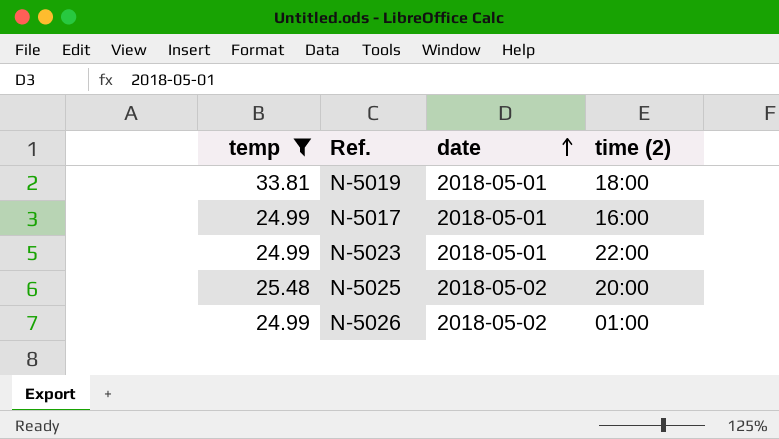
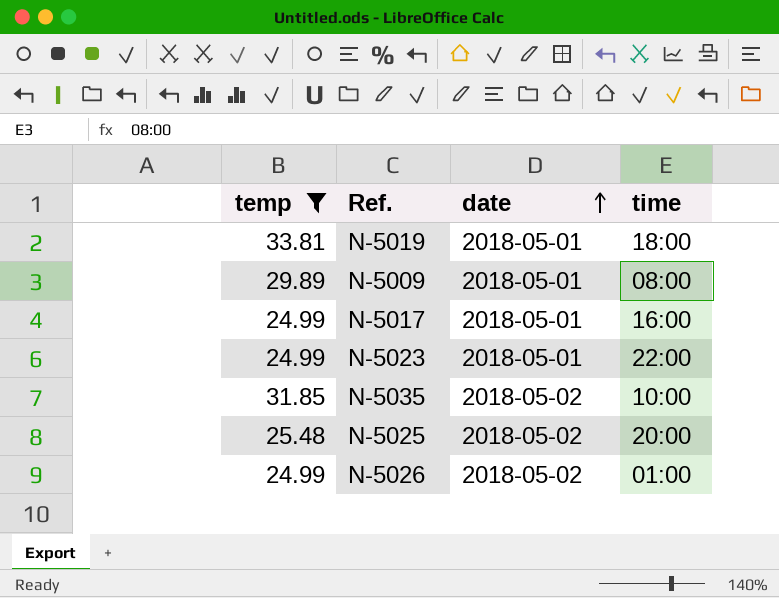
column name: time (2) -> time
row N-5009: none -> 29.89 | 2018-05-01 | 08:00
row N-5035: none -> 31.85 | 2018-05-02 | 10:00

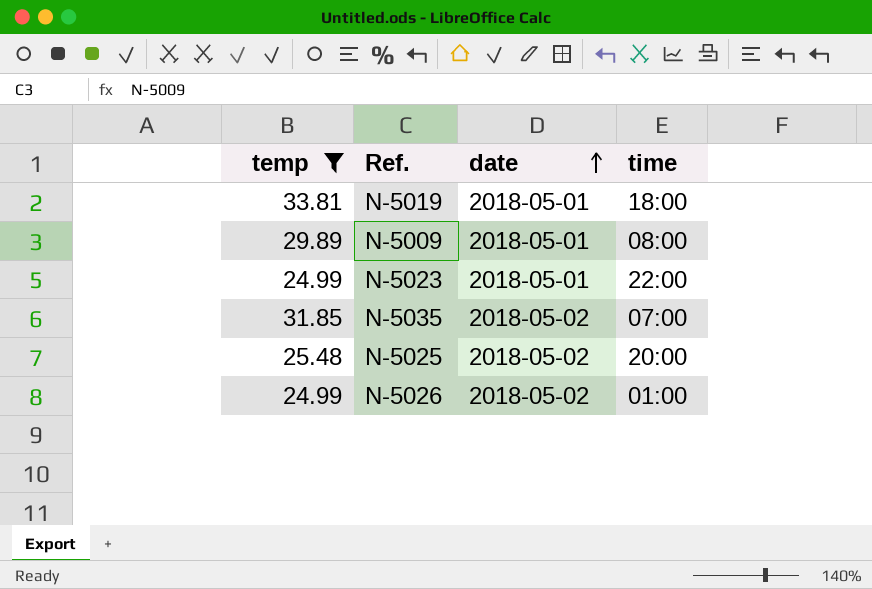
row N-5017: 24.99 | 2018-05-01 | 16:00 -> none
N-5035 | time: 10:00 -> 07:00

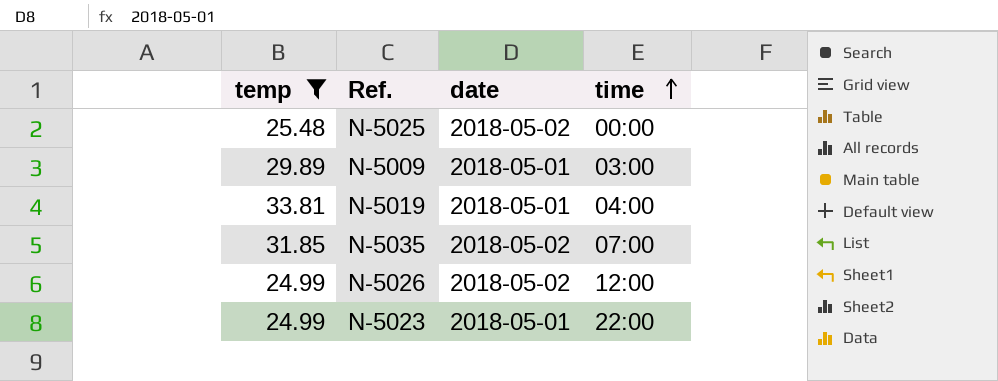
row order: date ascending -> time ascending
N-5025 | time: 20:00 -> 00:00
N-5009 | time: 08:00 -> 03:00
N-5019 | time: 18:00 -> 04:00
N-5026 | time: 01:00 -> 12:00

